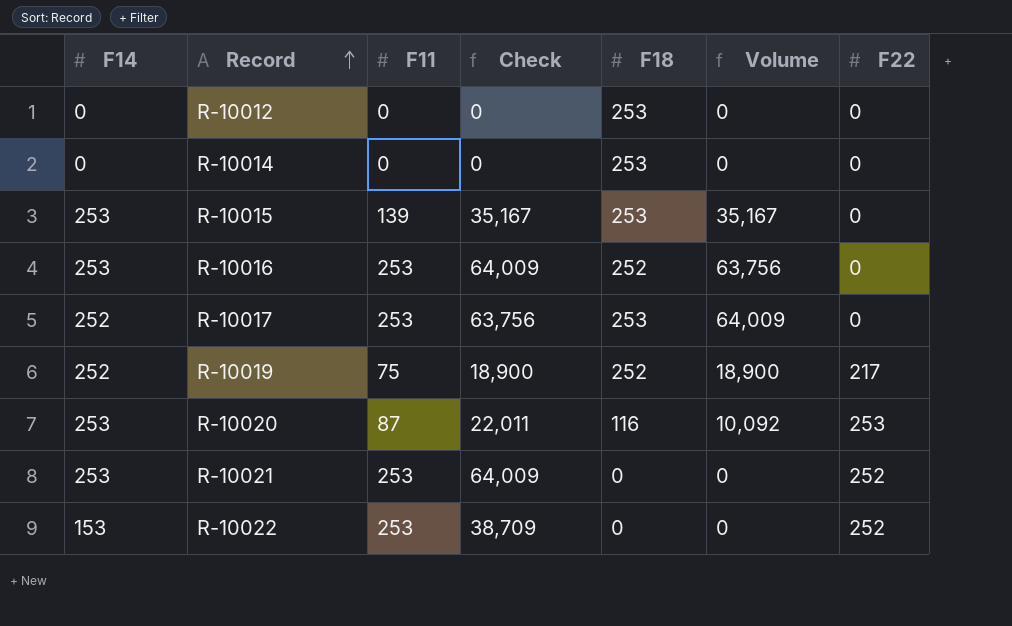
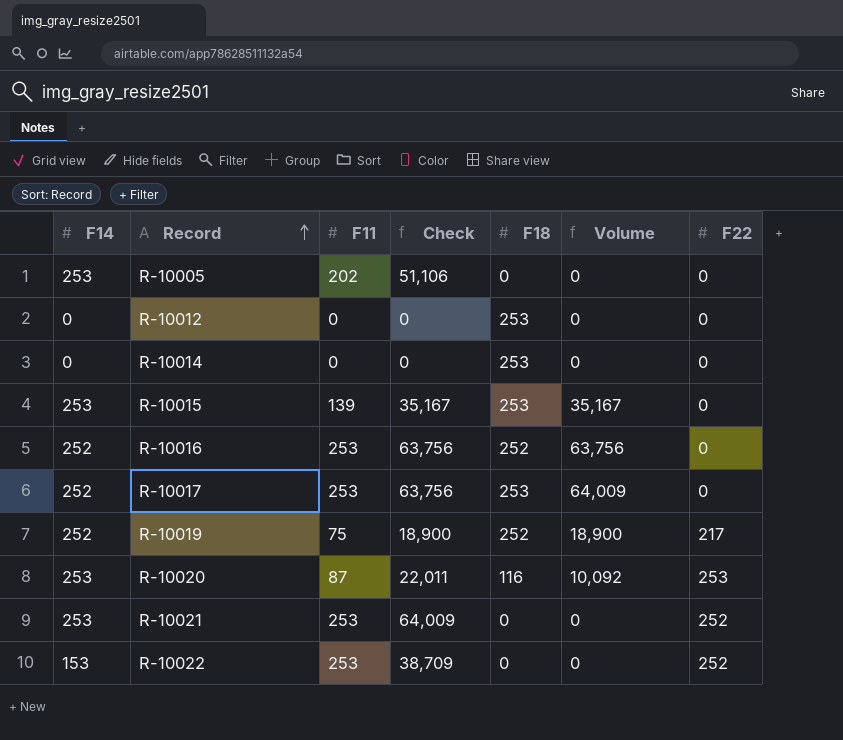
row R-10005: none -> 253 | 202 | 51,106 | 0 | 0 | 0
R-10016 | F14: 253 -> 252
R-10016 | Check: 64,009 -> 63,756

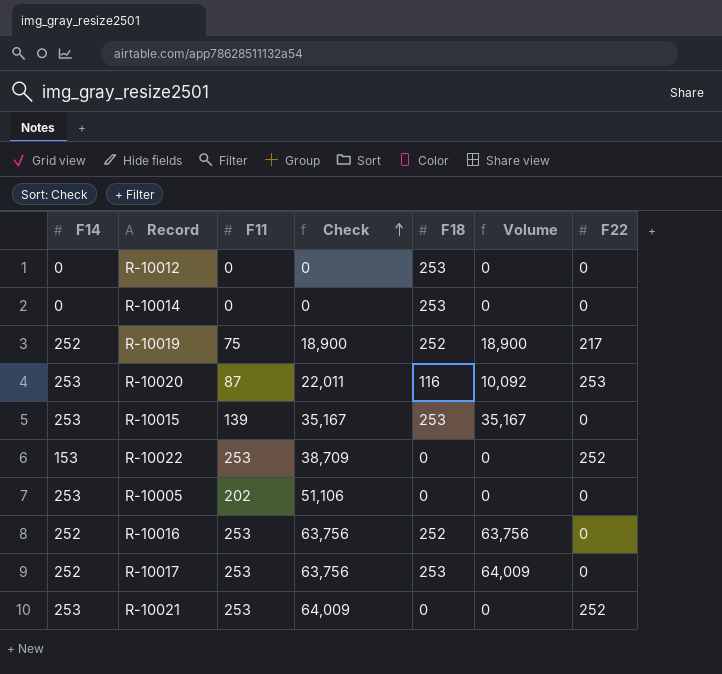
row order: Record ascending -> Check ascending

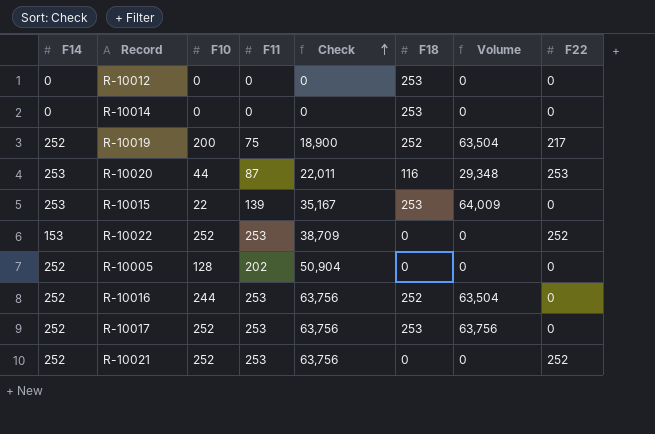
column F10 | position: none -> 3
column Volume | formula: [F11] * [F18] -> [F14] * [F18]
R-10005 | F14: 253 -> 252
R-10005 | Check: 51,106 -> 50,904
R-10021 | F14: 253 -> 252
R-10021 | Check: 64,009 -> 63,756

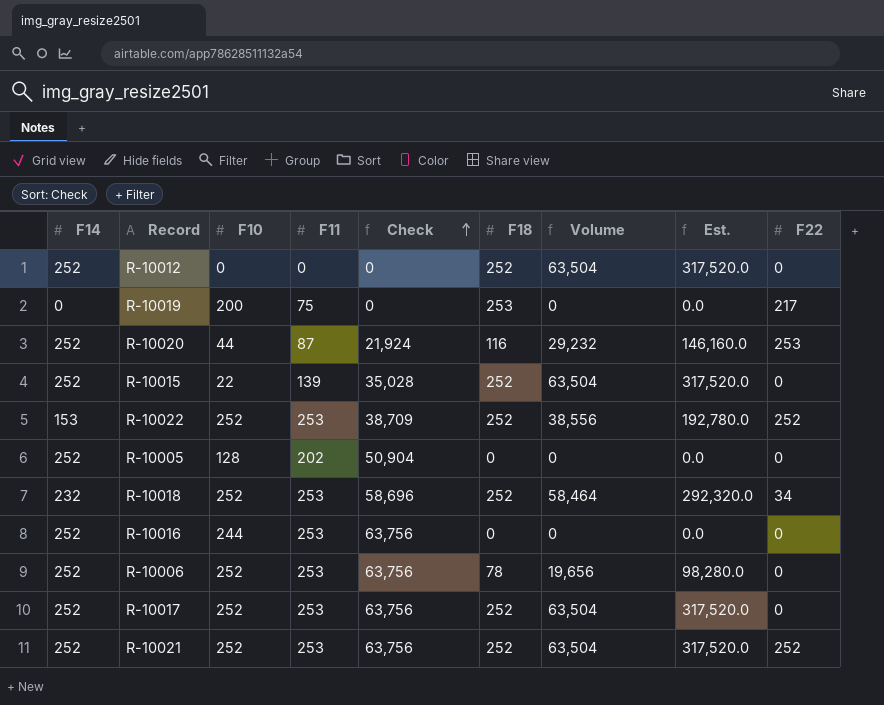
column Est. | formula: none -> [Volume] * 5
row R-10014: 0 | 0 | 0 | 0 | 253 | 0 | 0 -> none
R-10012 | F14: 0 -> 252
R-10012 | F18: 253 -> 252
R-10012 | Volume: 0 -> 63,504
R-10019 | F14: 252 -> 0
R-10019 | Check: 18,900 -> 0
R-10019 | F18: 252 -> 253
R-10019 | Volume: 63,504 -> 0
R-10020 | F14: 253 -> 252
R-10020 | Check: 22,011 -> 21,924
R-10020 | Volume: 29,348 -> 29,232
R-10015 | F14: 253 -> 252
R-10015 | Check: 35,167 -> 35,028
R-10015 | F18: 253 -> 252
R-10015 | Volume: 64,009 -> 63,504
R-10022 | F18: 0 -> 252
R-10022 | Volume: 0 -> 38,556
row R-10018: none -> 232 | 252 | 253 | 58,696 | 252 | 58,464 | 292,320.0 | 34
R-10016 | F18: 252 -> 0
R-10016 | Volume: 63,504 -> 0
row R-10006: none -> 252 | 252 | 253 | 63,756 | 78 | 19,656 | 98,280.0 | 0
R-10017 | F18: 253 -> 252
R-10017 | Volume: 63,756 -> 63,504
R-10021 | F18: 0 -> 252
R-10021 | Volume: 0 -> 63,504

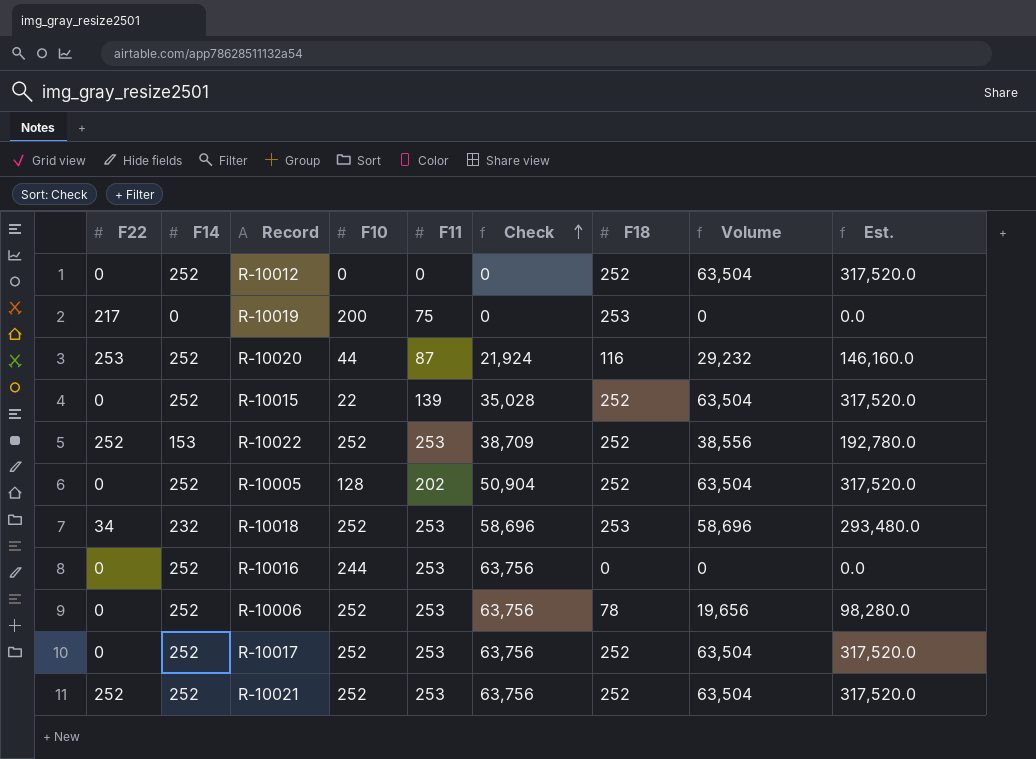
column F22 | position: 9 -> 1
R-10005 | F18: 0 -> 252
R-10005 | Volume: 0 -> 63,504
R-10005 | Est.: 0.0 -> 317,520.0
R-10018 | F18: 252 -> 253
R-10018 | Volume: 58,464 -> 58,696
R-10018 | Est.: 292,320.0 -> 293,480.0

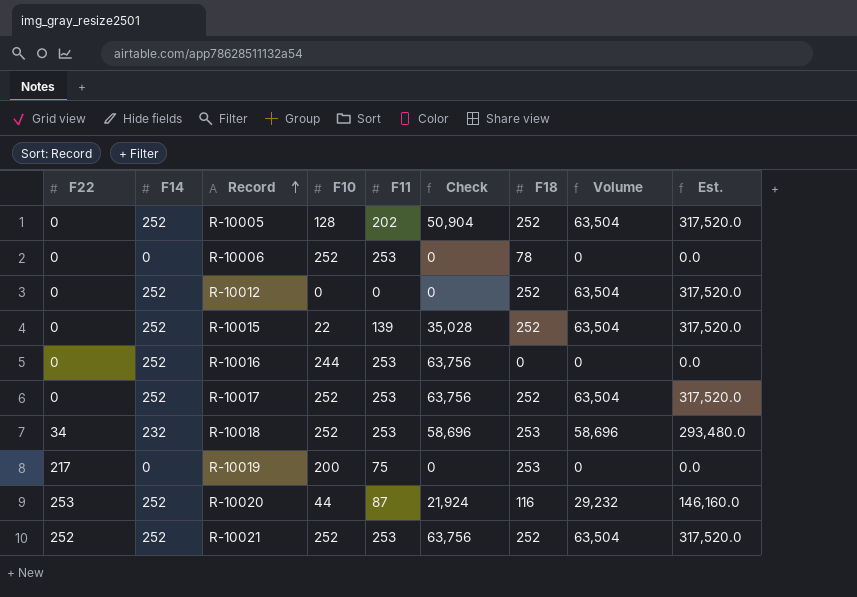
row order: Check ascending -> Record ascending
row R-10022: 252 | 153 | 252 | 253 | 38,709 | 252 | 38,556 | 192,780.0 -> none
R-10006 | F14: 252 -> 0
R-10006 | Check: 63,756 -> 0
R-10006 | Volume: 19,656 -> 0
R-10006 | Est.: 98,280.0 -> 0.0

